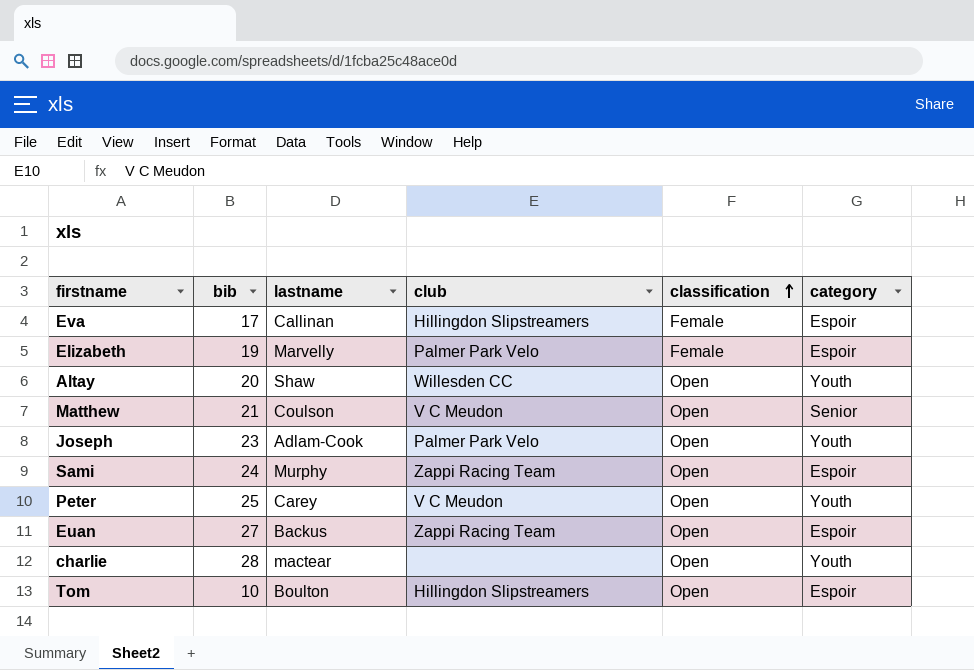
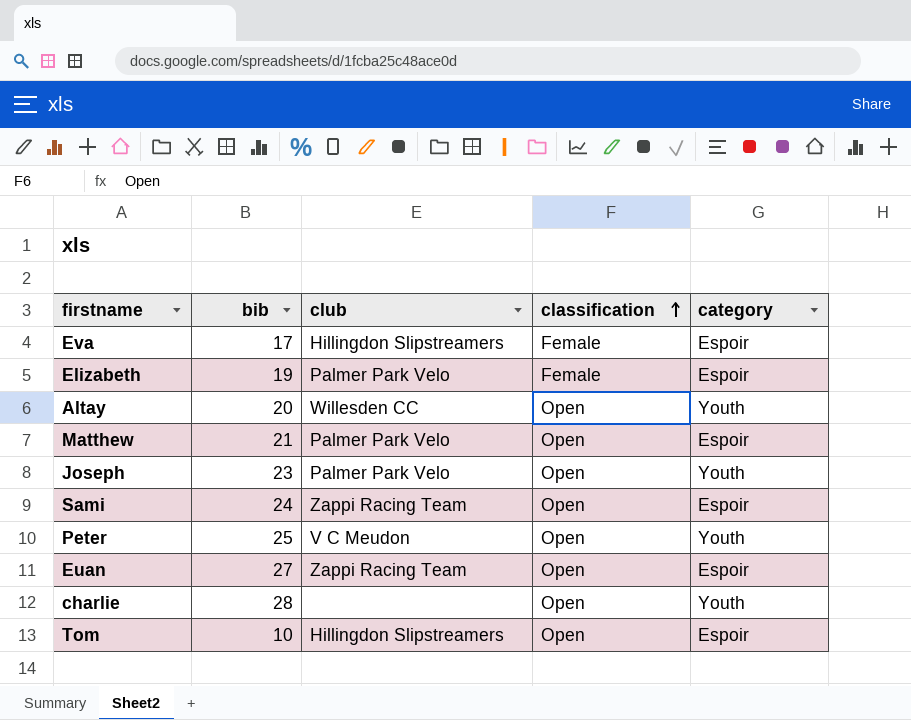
column lastname | position: 3 -> none
Matthew | club: V C Meudon -> Palmer Park Velo
Matthew | category: Senior -> Espoir

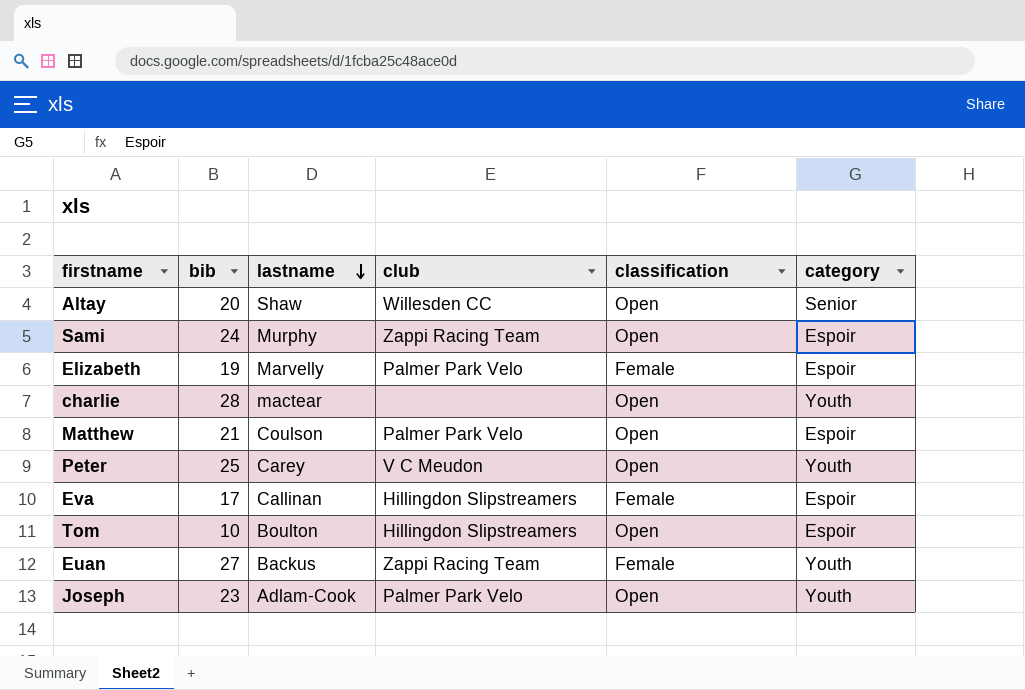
row order: classification ascending -> lastname descending
column lastname | position: none -> 3
Altay | category: Youth -> Senior
Euan | classification: Open -> Female
Euan | category: Espoir -> Youth

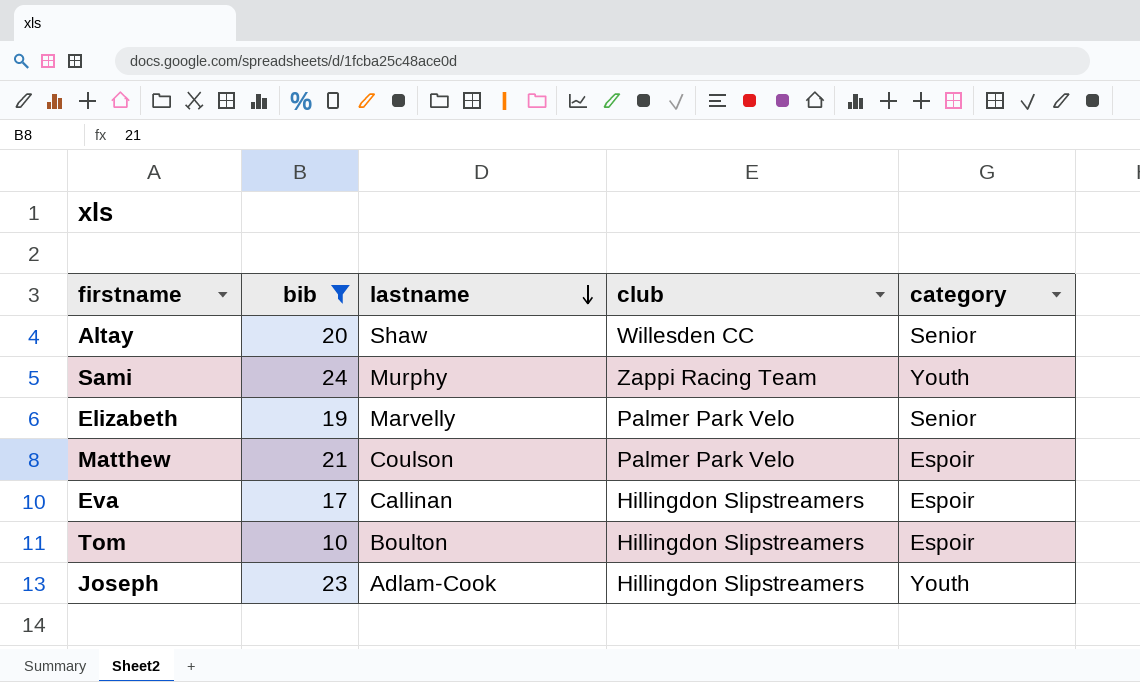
filter: none -> bib <= 24
column classification | position: 5 -> none
Sami | category: Espoir -> Youth
Elizabeth | category: Espoir -> Senior
Joseph | club: Palmer Park Velo -> Hillingdon Slipstreamers

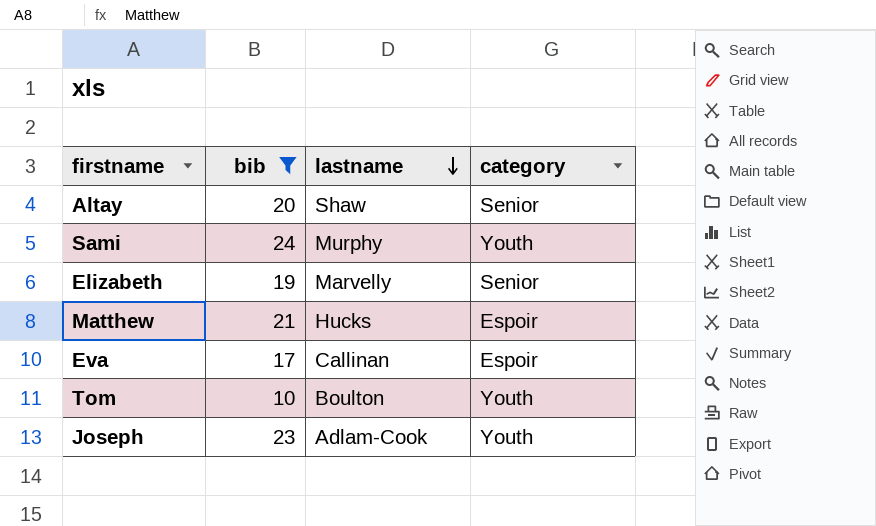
column club | position: 4 -> none
Matthew | lastname: Coulson -> Hucks
Tom | category: Espoir -> Youth

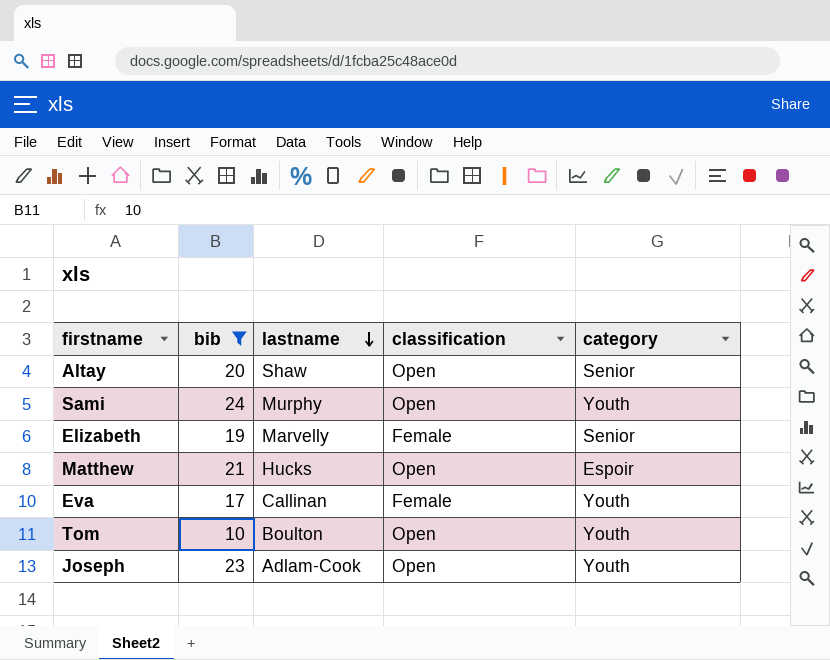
column classification | position: none -> 4
Eva | category: Espoir -> Youth

